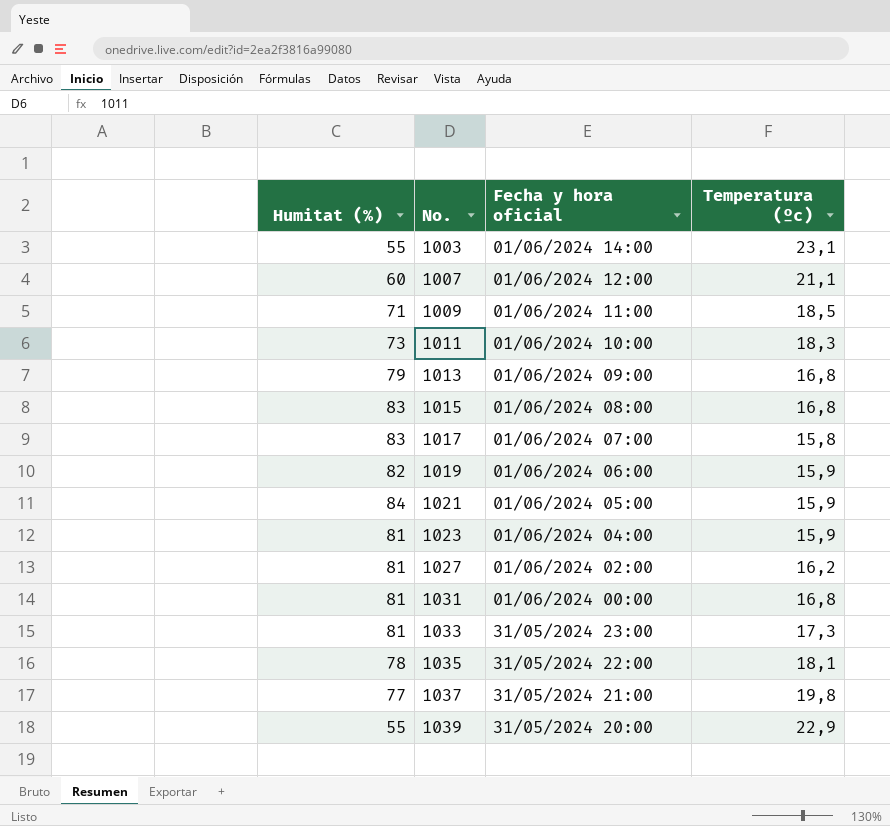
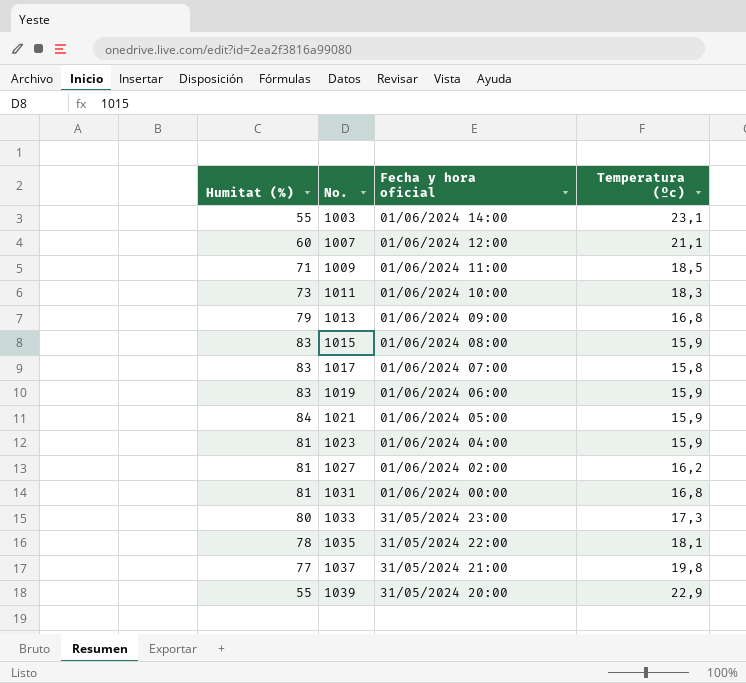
1015 | Temperatura (ºc): 16,8 -> 15,9
1019 | Humitat (%): 82 -> 83
1033 | Humitat (%): 81 -> 80

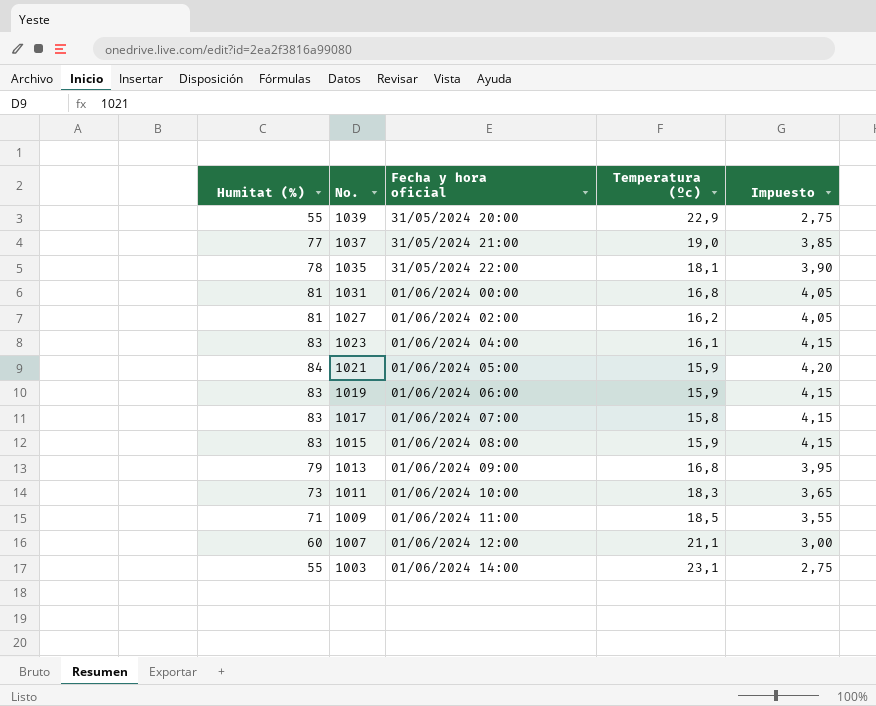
row order: No. ascending -> No. descending
column Impuesto | formula: none -> [Humitat (%)] * 0,05
row 1033: 80 | 31/05/2024 23:00 | 17,3 -> none
1037 | Temperatura (ºc): 19,8 -> 19,0
1023 | Humitat (%): 81 -> 83
1023 | Temperatura (ºc): 15,9 -> 16,1

